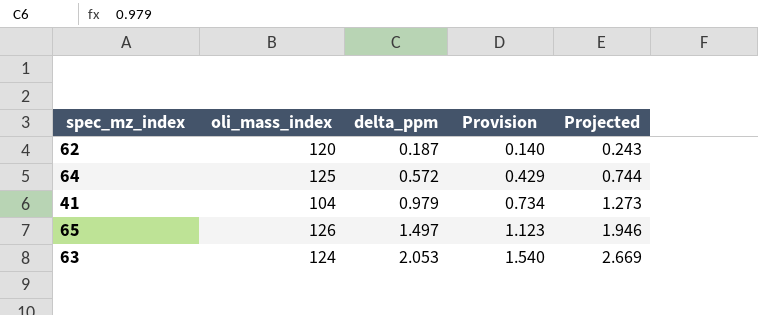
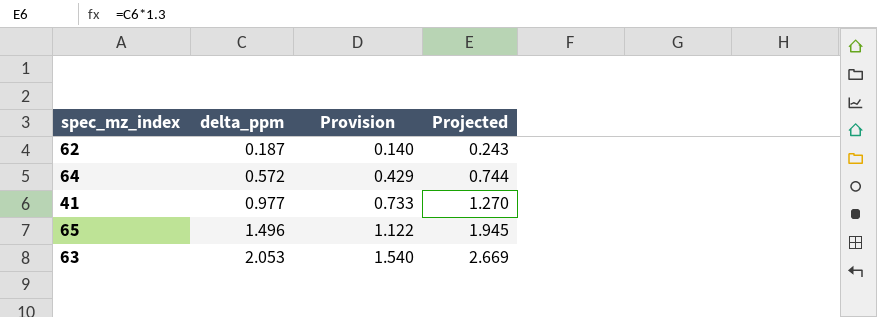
column oli_mass_index | position: 2 -> none
41 | delta_ppm: 0.979 -> 0.977
41 | Provision: 0.734 -> 0.733
41 | Projected: 1.273 -> 1.270
65 | delta_ppm: 1.497 -> 1.496
65 | Provision: 1.123 -> 1.122
65 | Projected: 1.946 -> 1.945

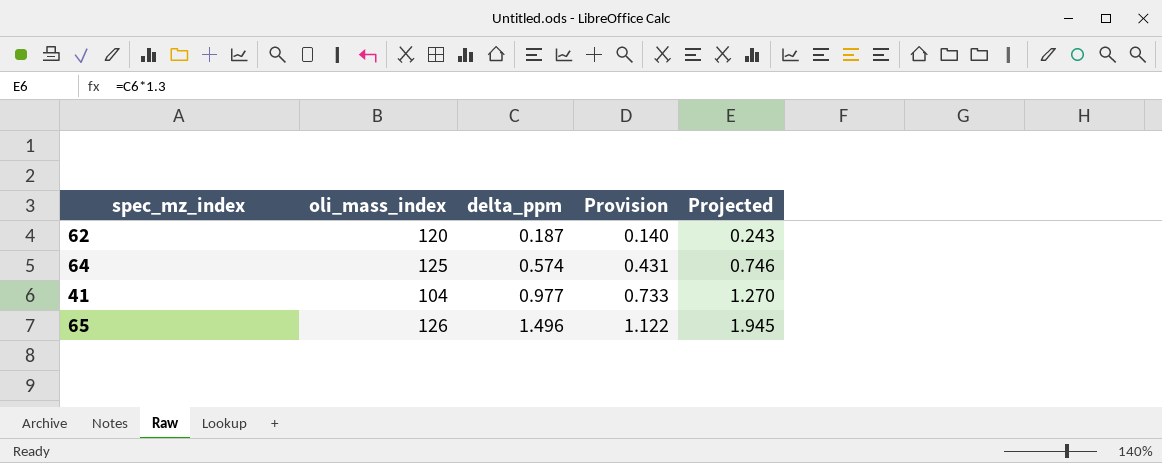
column oli_mass_index | position: none -> 2
row 63: 2.053 | 1.540 | 2.669 -> none
64 | delta_ppm: 0.572 -> 0.574
64 | Provision: 0.429 -> 0.431
64 | Projected: 0.744 -> 0.746

